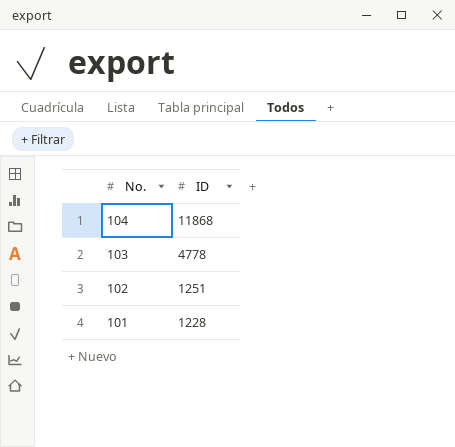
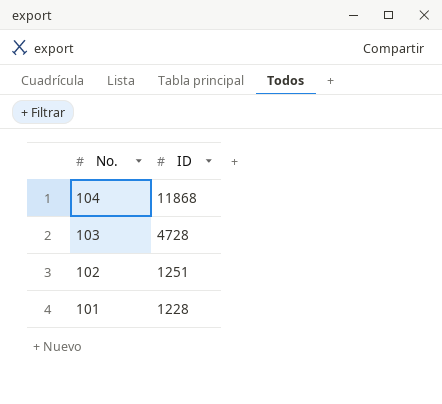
103 | ID: 4778 -> 4728

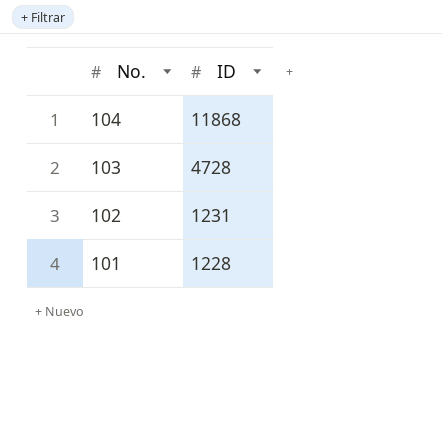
102 | ID: 1251 -> 1231

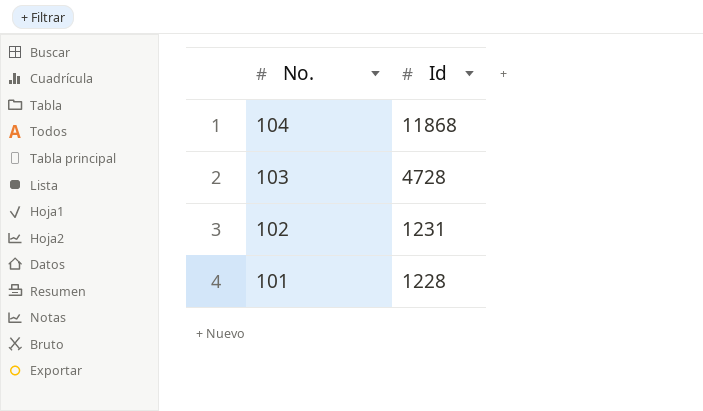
column name: ID -> Id

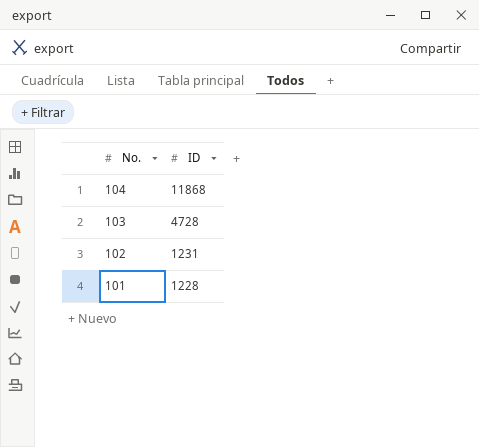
column name: Id -> ID

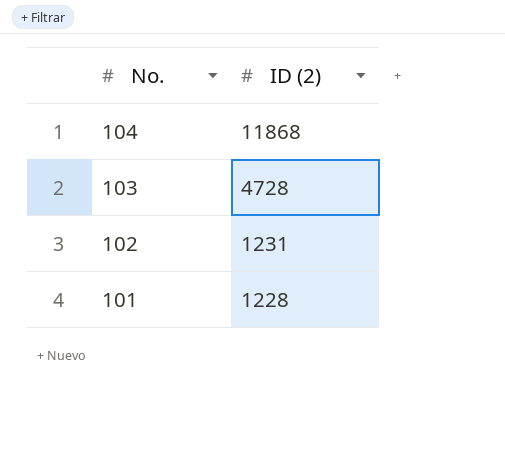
column name: ID -> ID (2)

